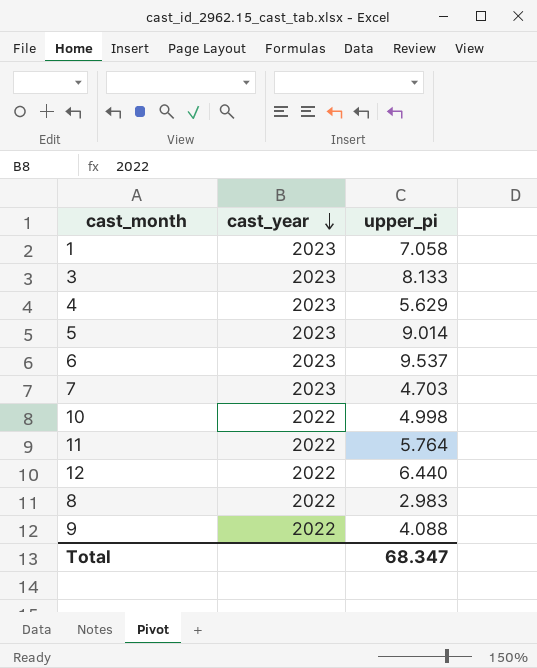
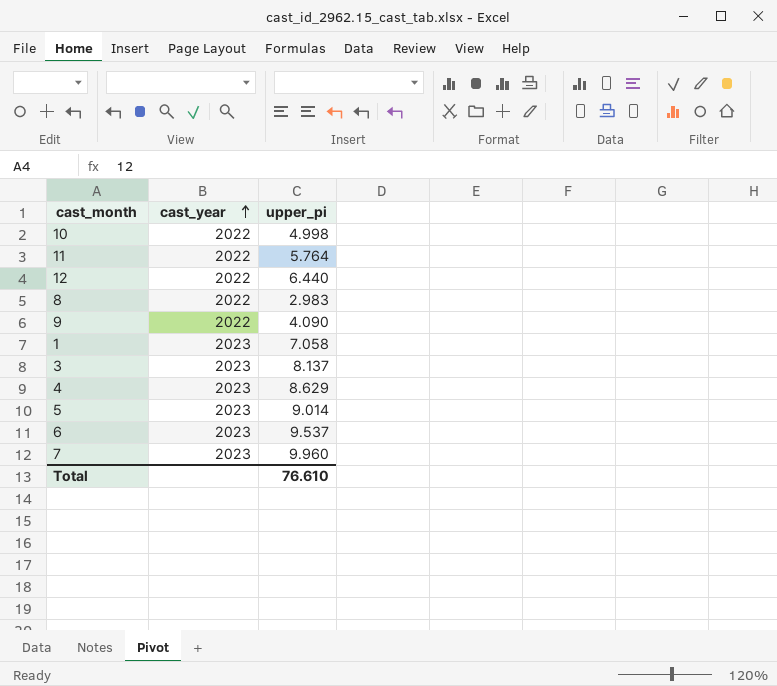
row order: cast_year descending -> cast_year ascending
9 | upper_pi: 4.088 -> 4.090
3 | upper_pi: 8.133 -> 8.137
4 | upper_pi: 5.629 -> 8.629
7 | upper_pi: 4.703 -> 9.960
Total | upper_pi: 68.347 -> 76.610

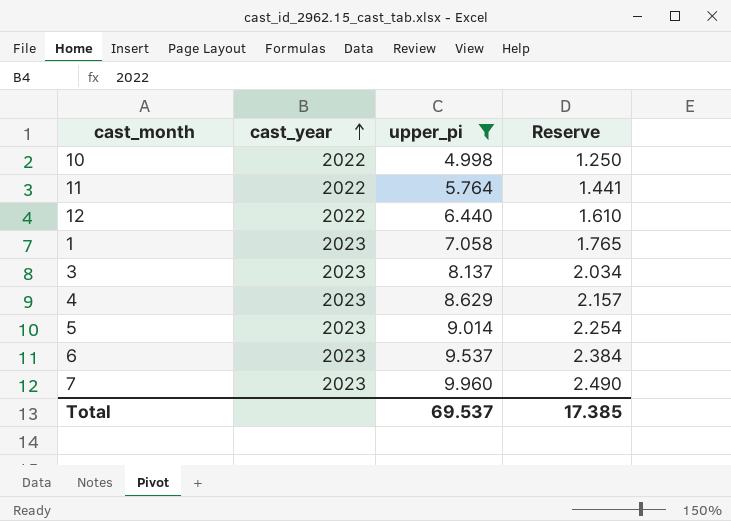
filter: none -> upper_pi >= 4.998
column Reserve | formula: none -> [upper_pi] * 0.25
Total | upper_pi: 76.610 -> 69.537

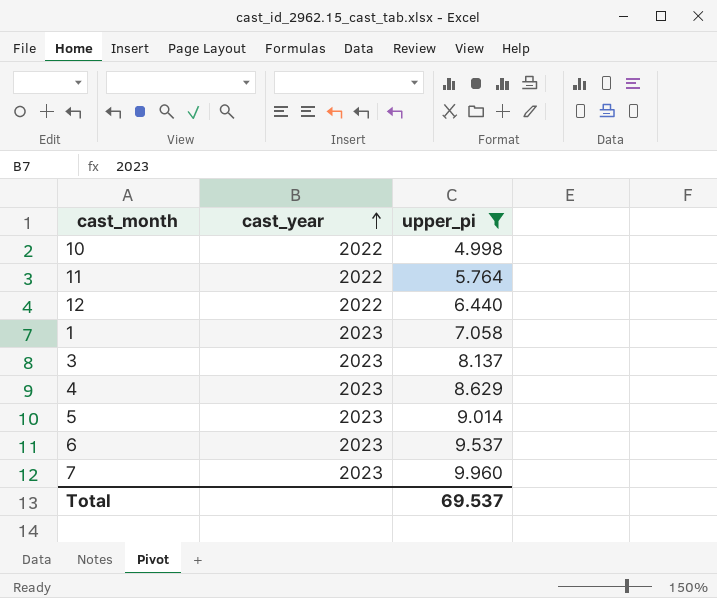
column Reserve | formula: [upper_pi] * 0.25 -> none

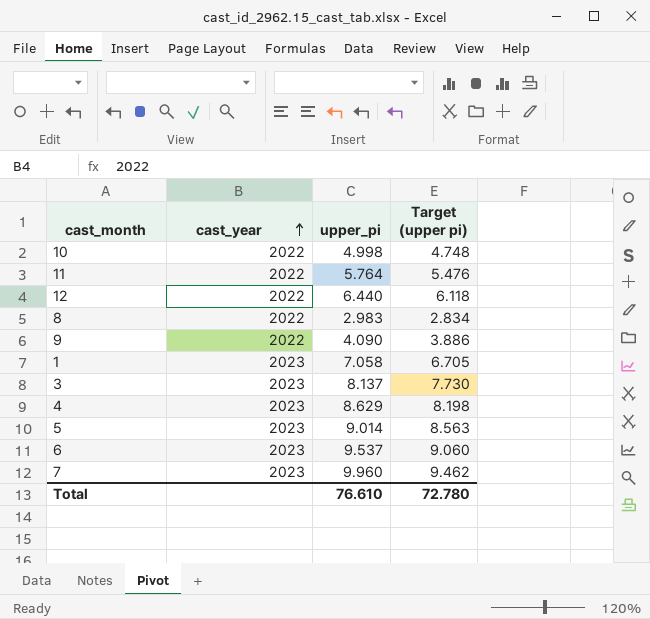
filter: upper_pi >= 4.998 -> none
column Target (upper pi) | formula: none -> [upper_pi] * 0.95
Total | upper_pi: 69.537 -> 76.610

